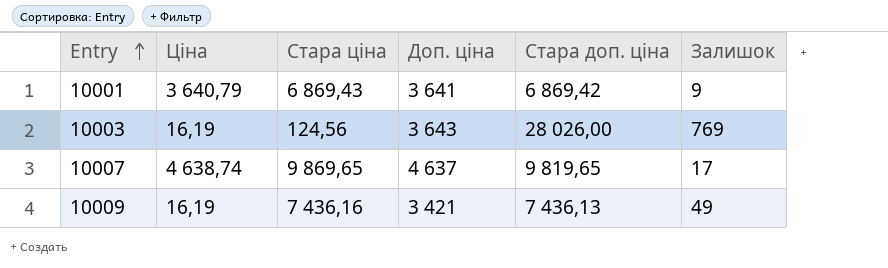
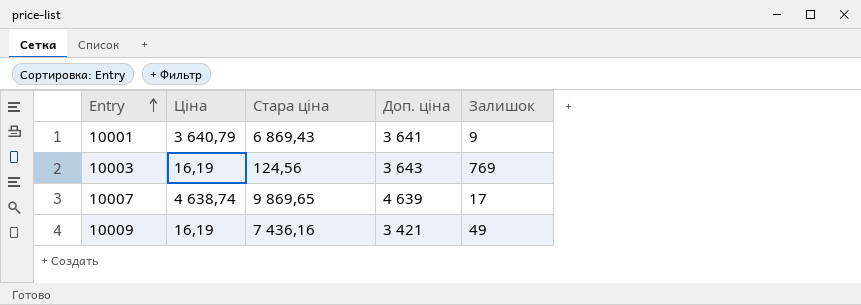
column Стара доп. ціна | position: 5 -> none
10007 | Доп. ціна: 4 637 -> 4 639

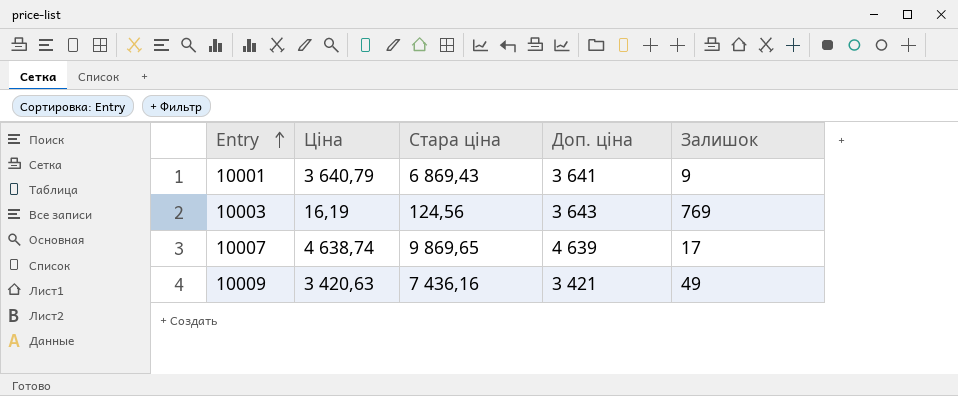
10009 | Ціна: 16,19 -> 3 420,63

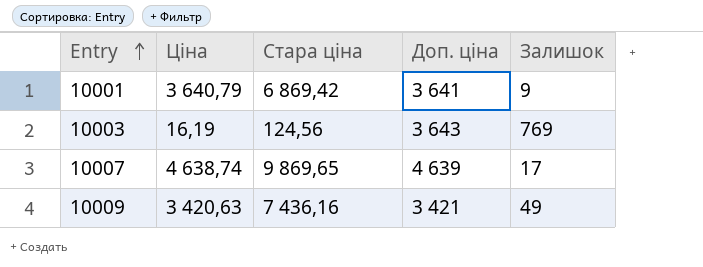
10001 | Стара ціна: 6 869,43 -> 6 869,42

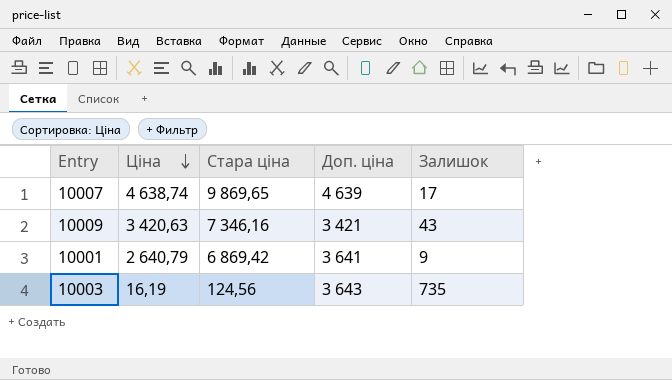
row order: Entry ascending -> Ціна descending
10009 | Стара ціна: 7 436,16 -> 7 346,16
10009 | Залишок: 49 -> 43
10001 | Ціна: 3 640,79 -> 2 640,79
10003 | Залишок: 769 -> 735

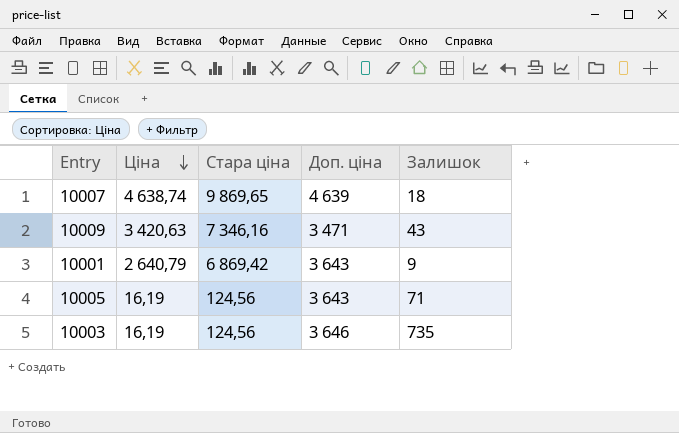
10007 | Залишок: 17 -> 18
10009 | Доп. ціна: 3 421 -> 3 471
10001 | Доп. ціна: 3 641 -> 3 643
row 10005: none -> 16,19 | 124,56 | 3 643 | 71
10003 | Доп. ціна: 3 643 -> 3 646

